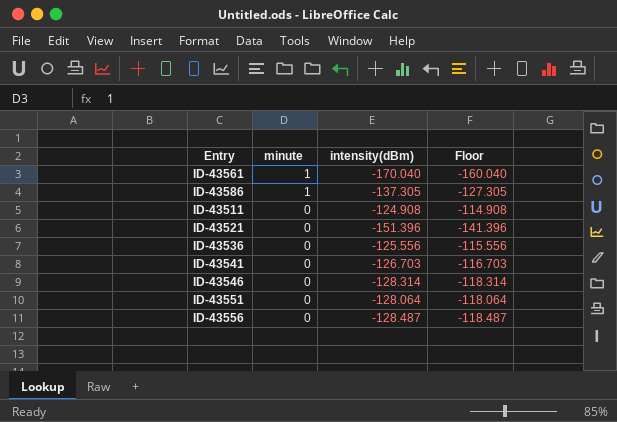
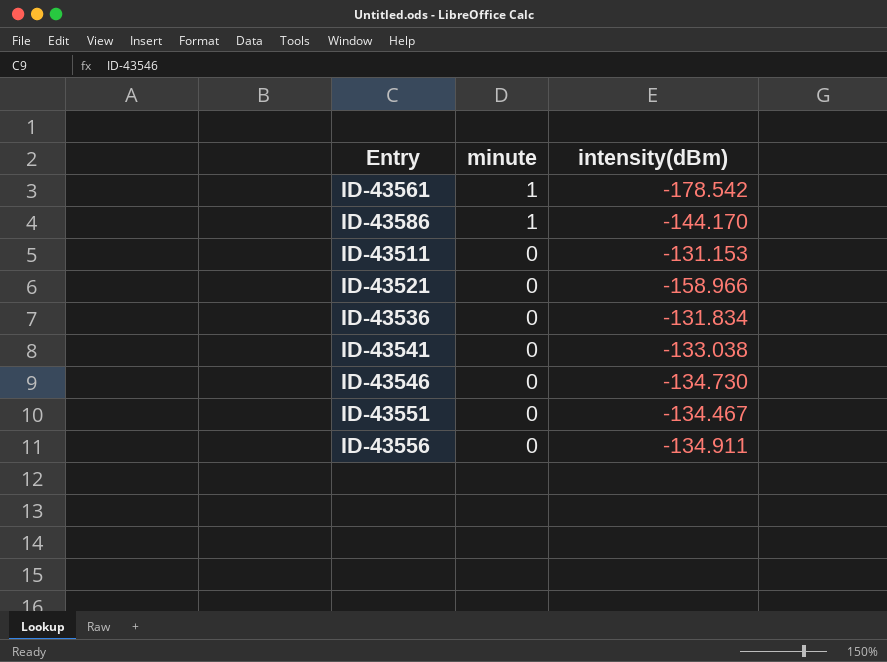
column Floor | formula: [intensity(dBm)] + 10 -> none
ID-43561 | intensity(dBm): -170.040 -> -178.542
ID-43586 | intensity(dBm): -137.305 -> -144.170
ID-43511 | intensity(dBm): -124.908 -> -131.153
ID-43521 | intensity(dBm): -151.396 -> -158.966
ID-43536 | intensity(dBm): -125.556 -> -131.834
ID-43541 | intensity(dBm): -126.703 -> -133.038
ID-43546 | intensity(dBm): -128.314 -> -134.730
ID-43551 | intensity(dBm): -128.064 -> -134.467
ID-43556 | intensity(dBm): -128.487 -> -134.911

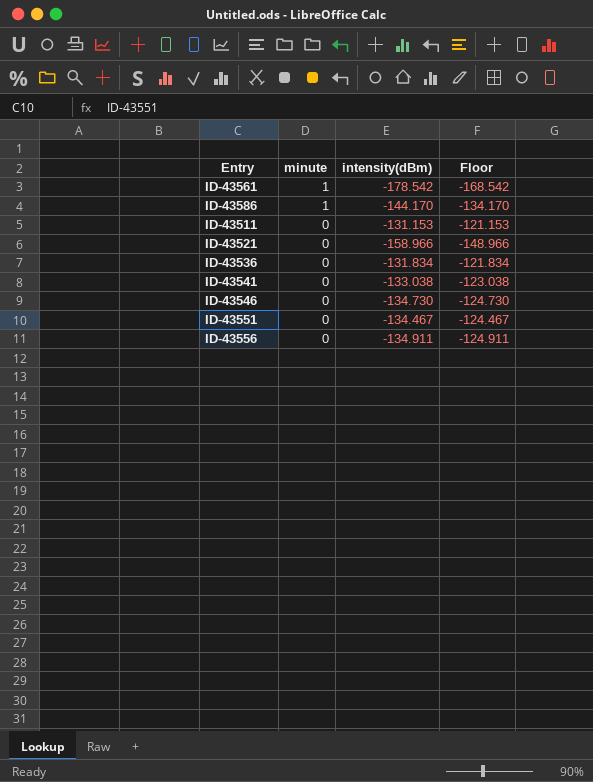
column Floor | formula: none -> [intensity(dBm)] + 10

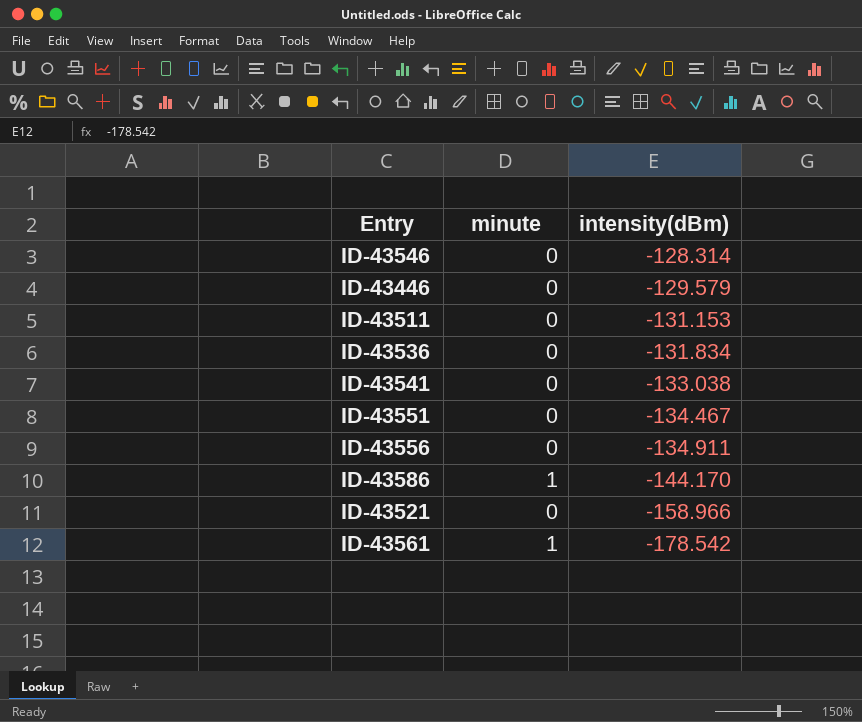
row order: minute descending -> intensity(dBm) descending
column Floor | formula: [intensity(dBm)] + 10 -> none
ID-43546 | intensity(dBm): -134.730 -> -128.314
row ID-43446: none -> 0 | -129.579

